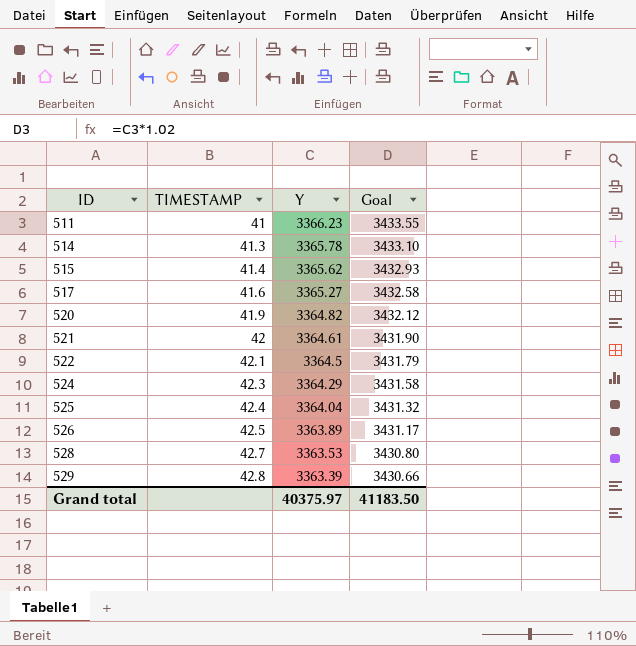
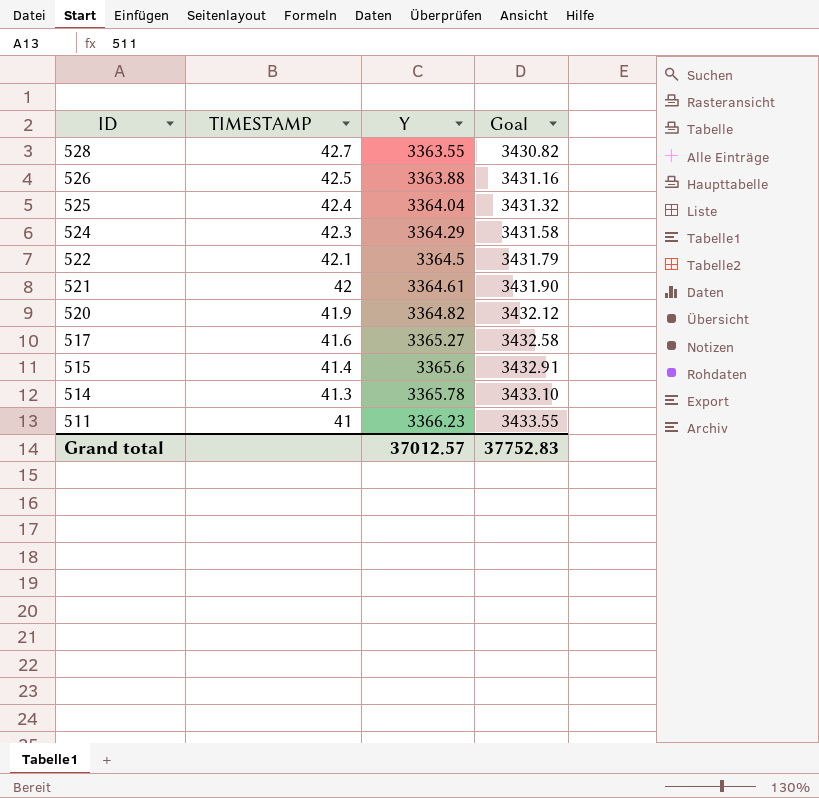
row order: ID ascending -> ID descending
row 529: 42.8 | 3363.39 | 3430.66 -> none
528 | Y: 3363.53 -> 3363.55
528 | Goal: 3430.80 -> 3430.82
526 | Y: 3363.89 -> 3363.88
526 | Goal: 3431.17 -> 3431.16
515 | Y: 3365.62 -> 3365.6
515 | Goal: 3432.93 -> 3432.91
Grand total | Y: 40375.97 -> 37012.57
Grand total | Goal: 41183.50 -> 37752.83

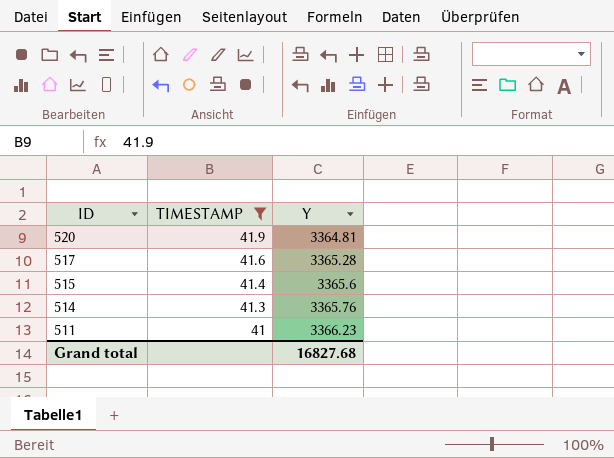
filter: none -> TIMESTAMP <= 41.9
column Goal | formula: [Y] * 1.02 -> none
520 | Y: 3364.82 -> 3364.81
517 | Y: 3365.27 -> 3365.28
514 | Y: 3365.78 -> 3365.76
Grand total | Y: 37012.57 -> 16827.68

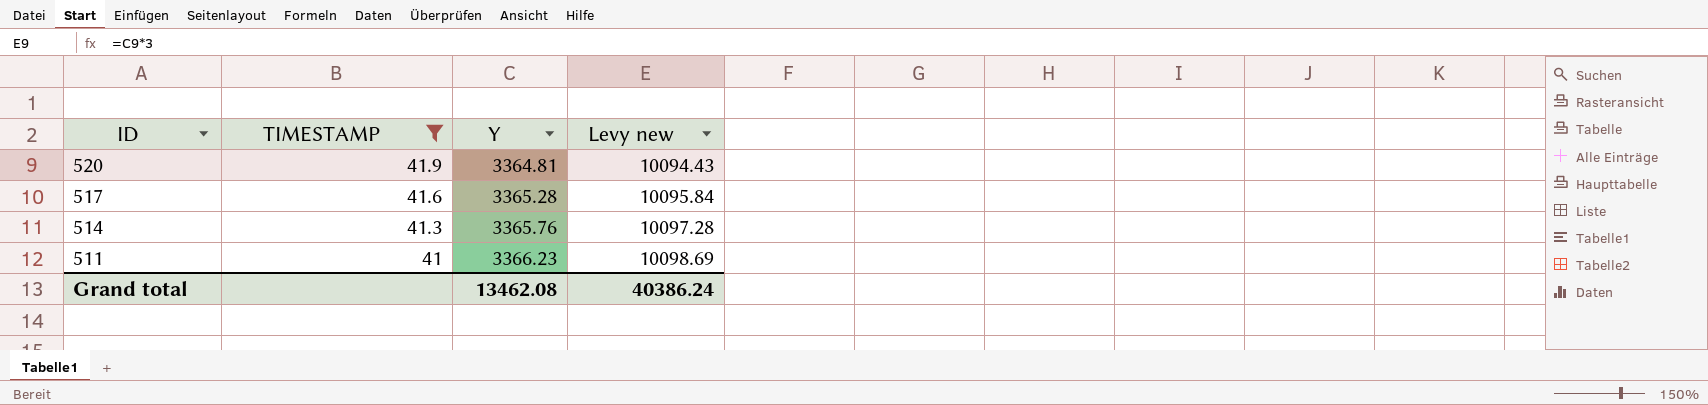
column Levy new | formula: none -> [Y] * 3
row 515: 41.4 | 3365.6 -> none
Grand total | Y: 16827.68 -> 13462.08

